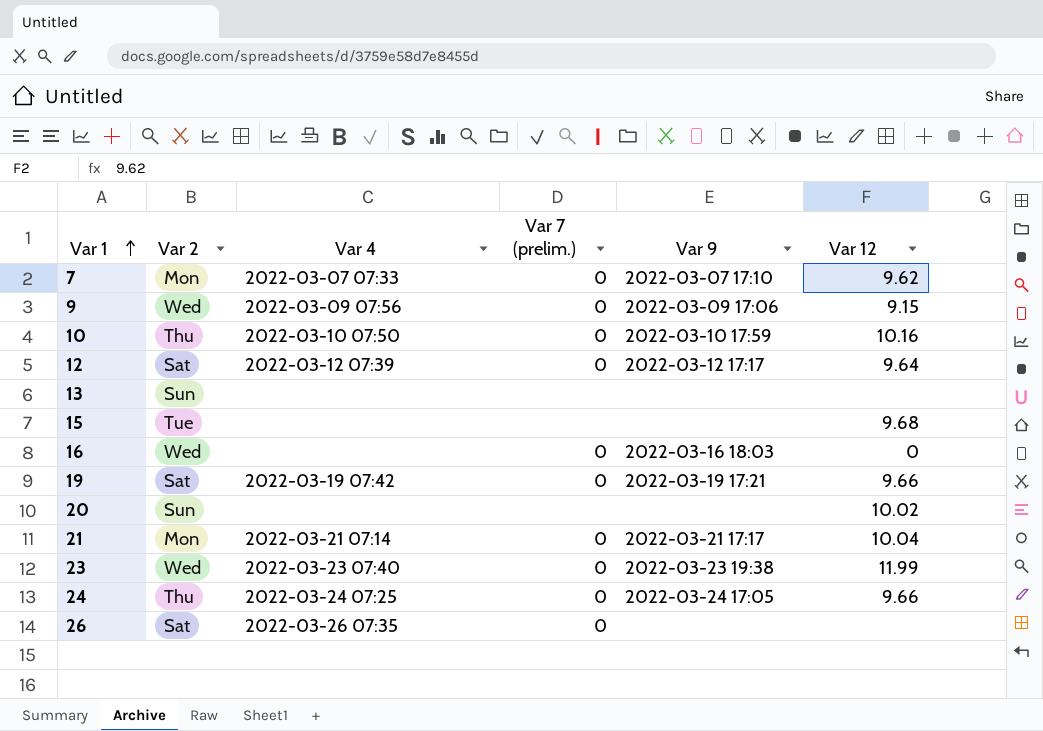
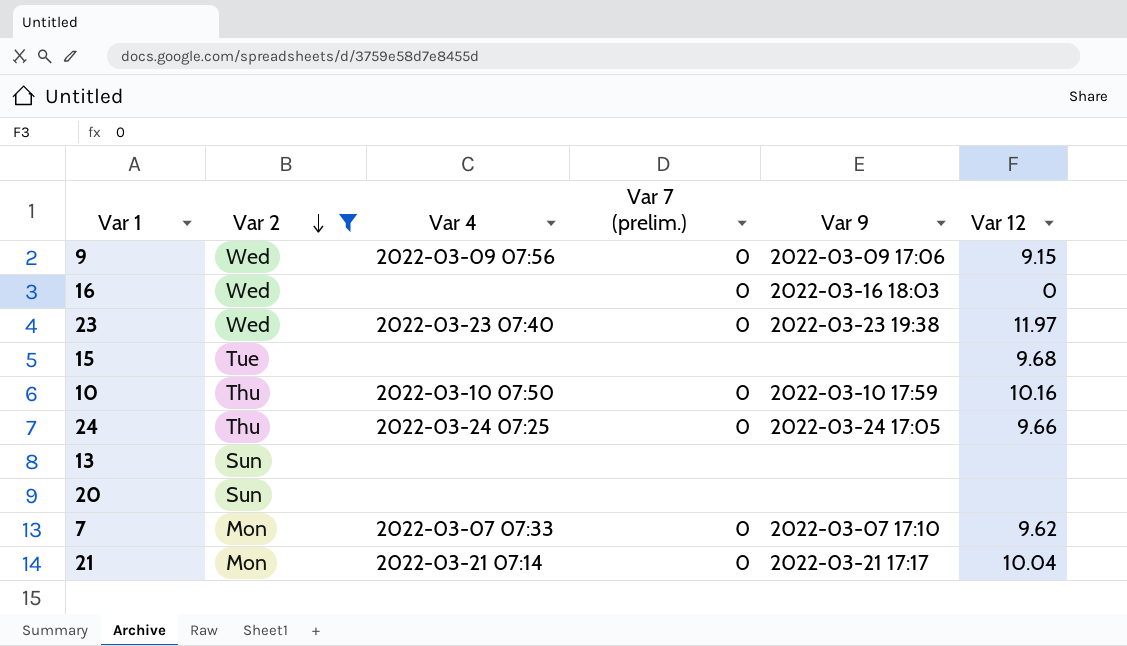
filter: none -> Var 2 != Sat
row order: Var 1 ascending -> Var 2 descending
23 | Var 12: 11.99 -> 11.97
20 | Var 12: 10.02 -> none

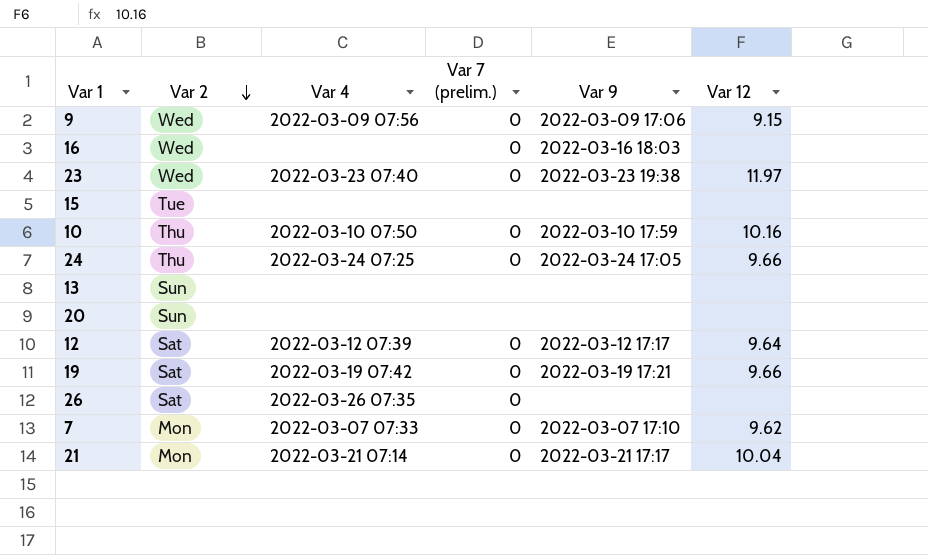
filter: Var 2 != Sat -> none
16 | Var 12: 0 -> none
15 | Var 12: 9.68 -> none

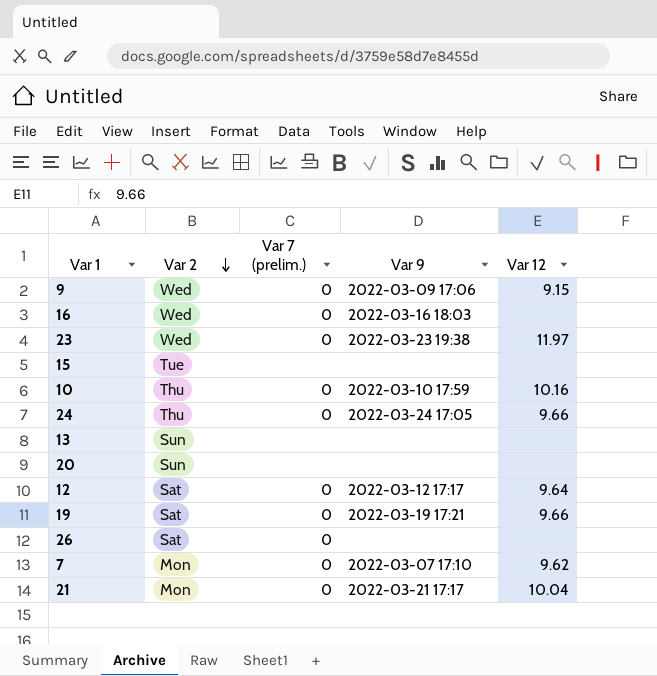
column Var 4 | position: 3 -> none

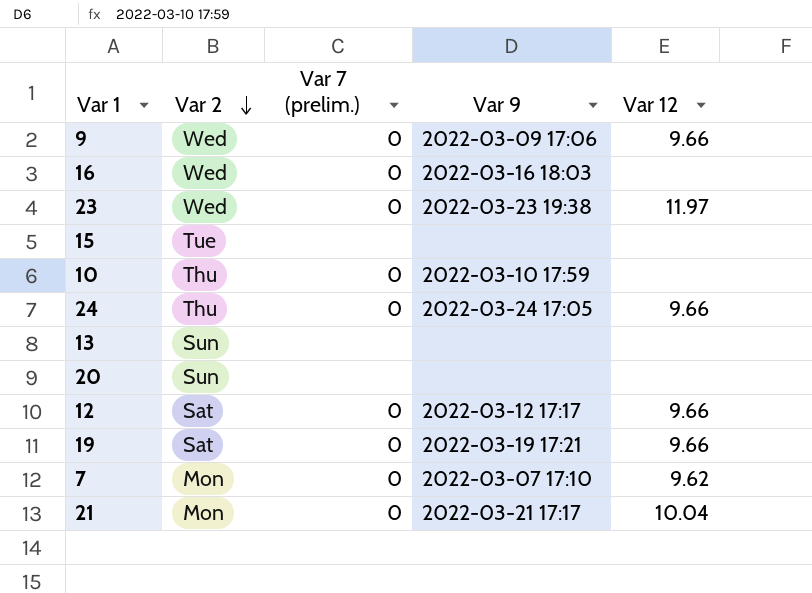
row 26: Sat | 0 | none | none -> none
9 | Var 12: 9.15 -> 9.66
10 | Var 12: 10.16 -> none
12 | Var 12: 9.64 -> 9.66

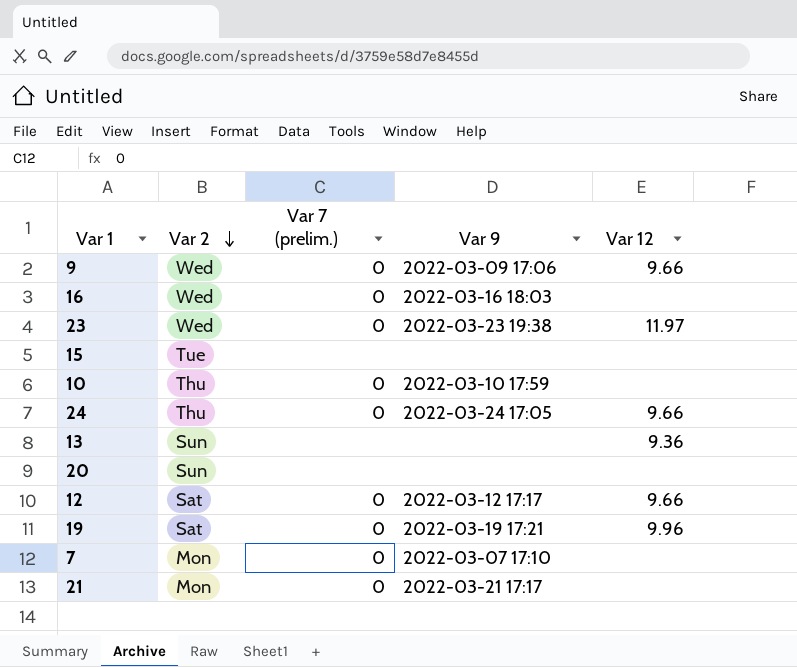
13 | Var 12: none -> 9.36
19 | Var 12: 9.66 -> 9.96
7 | Var 12: 9.62 -> none
21 | Var 12: 10.04 -> none

